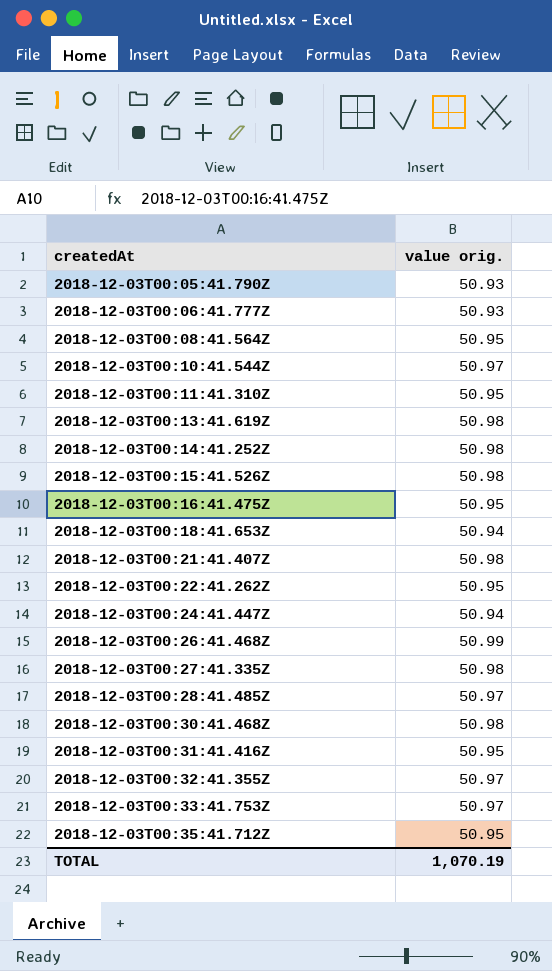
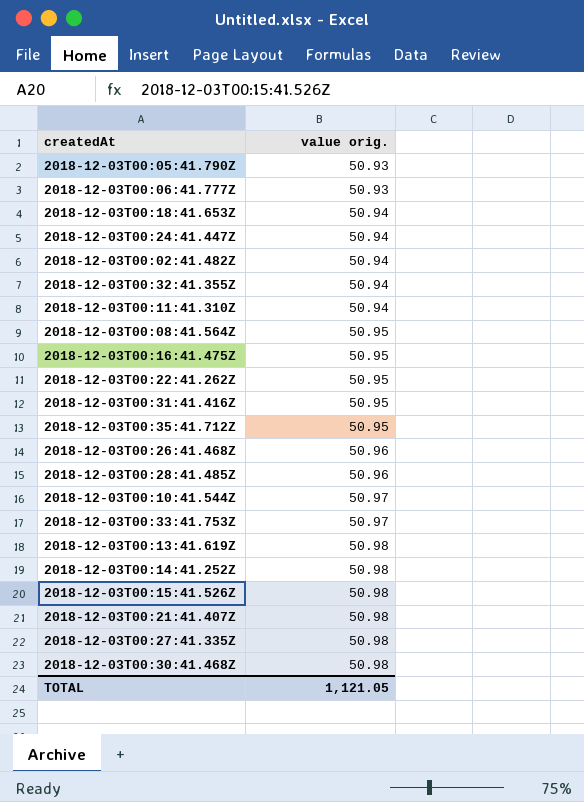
row order: createdAt ascending -> value orig. ascending
row 2018-12-03T00:02:41.482Z: none -> 50.94
2018-12-03T00:32:41.355Z | value orig.: 50.97 -> 50.94
2018-12-03T00:11:41.310Z | value orig.: 50.95 -> 50.94
2018-12-03T00:26:41.468Z | value orig.: 50.99 -> 50.96
2018-12-03T00:28:41.485Z | value orig.: 50.97 -> 50.96
TOTAL | value orig.: 1,070.19 -> 1,121.05

